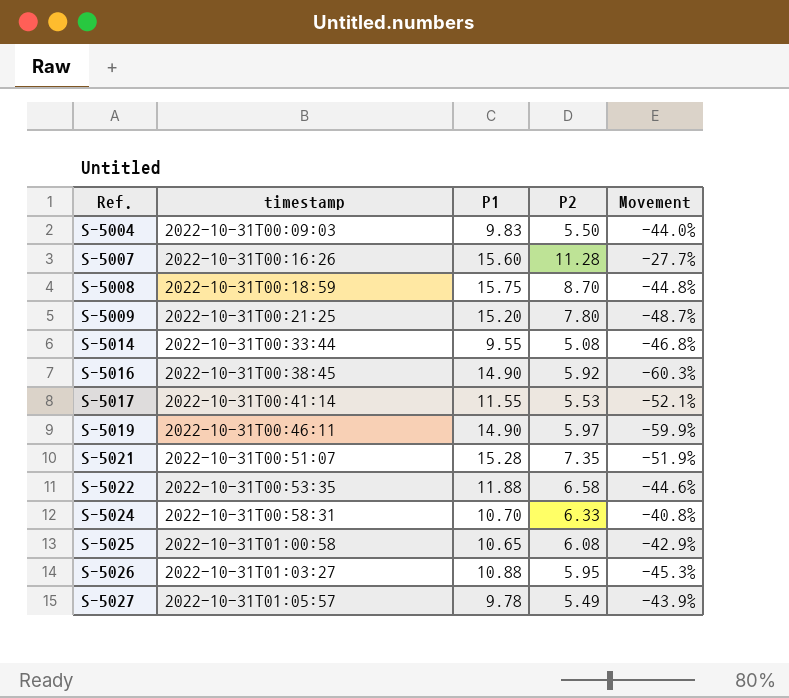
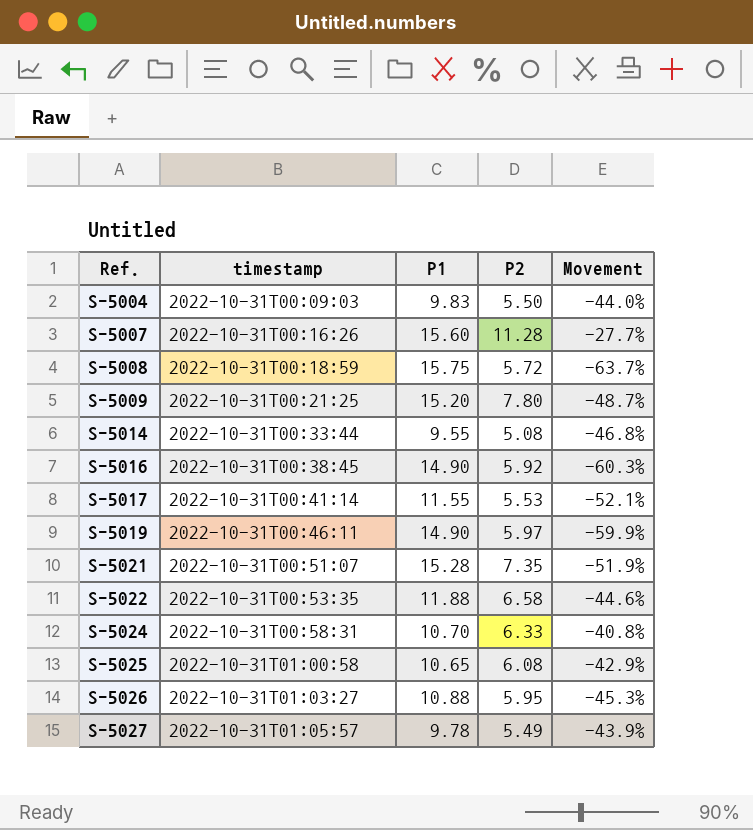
S-5008 | P2: 8.70 -> 5.72
S-5008 | Movement: -44.8% -> -63.7%

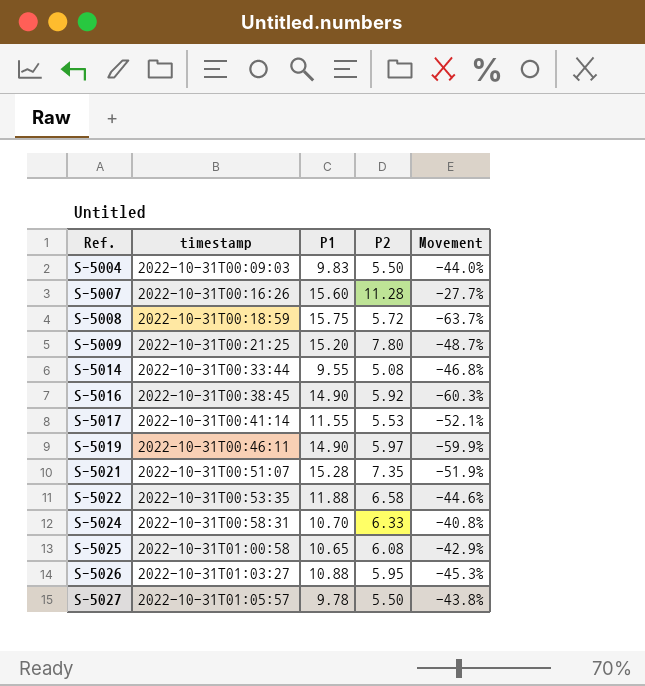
S-5027 | P2: 5.49 -> 5.50
S-5027 | Movement: -43.9% -> -43.8%

